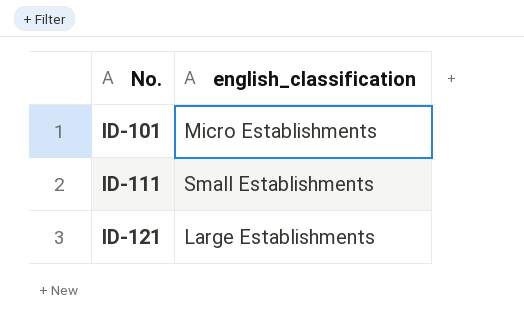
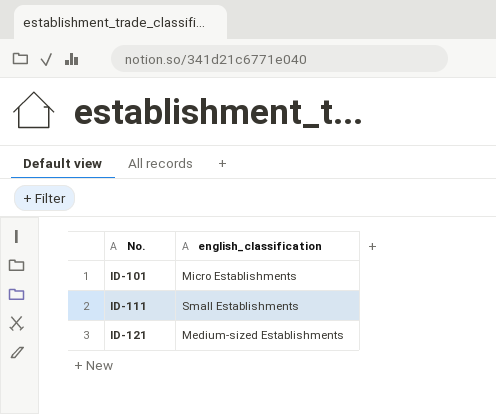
ID-121 | english_classification: Large Establishments -> Medium-sized Establishments

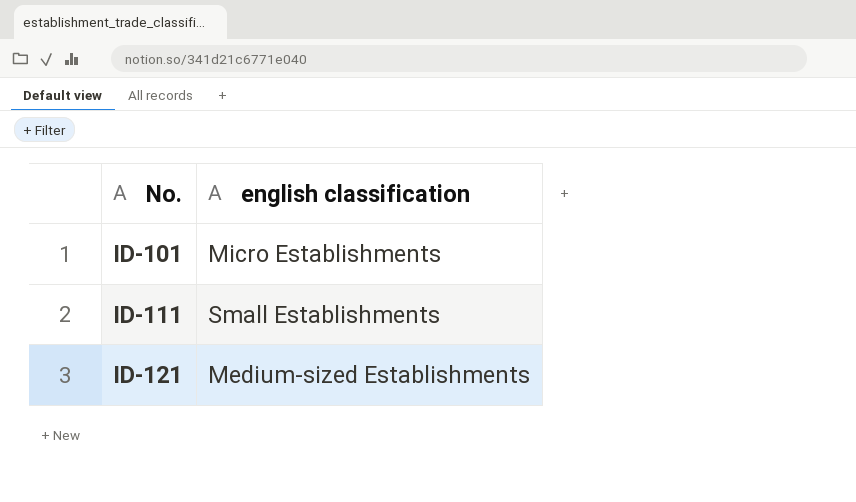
column name: english_classification -> english classification

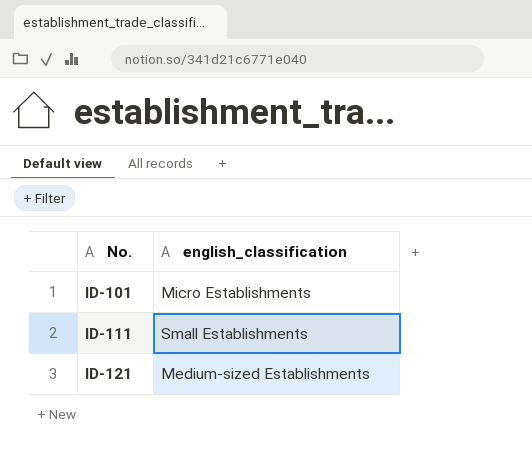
column name: english classification -> english_classification

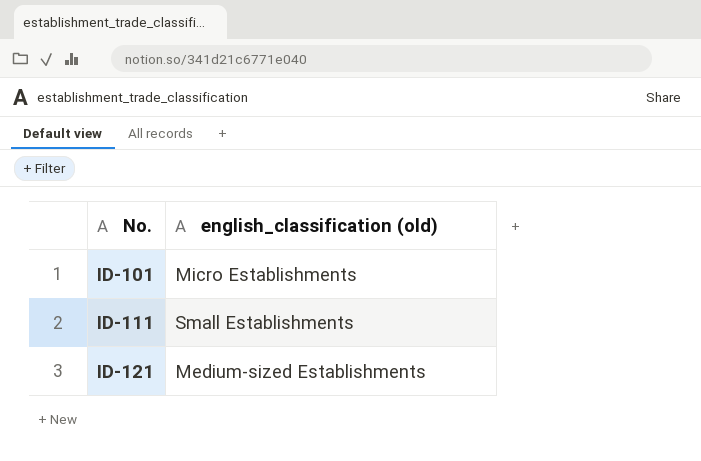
column name: english_classification -> english_classification (old)

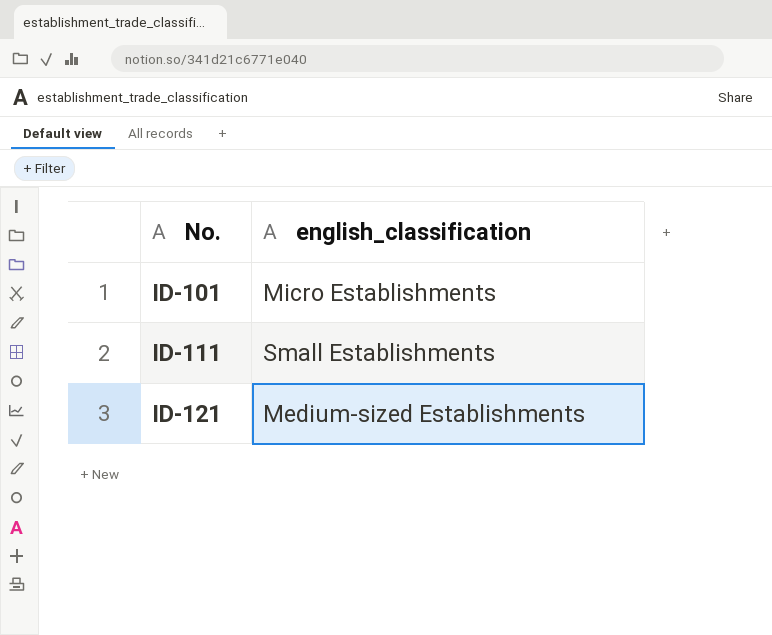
column name: english_classification (old) -> english_classification

